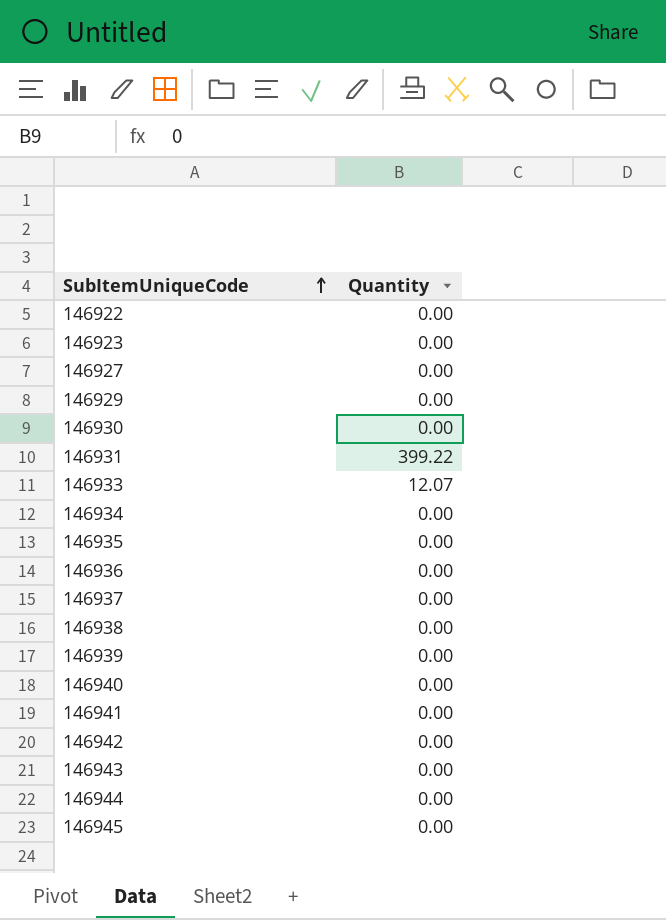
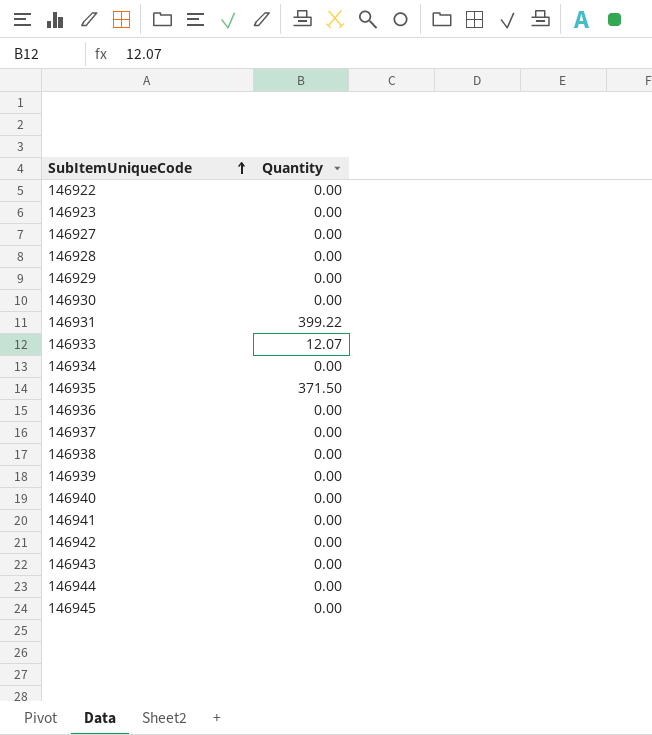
row 146928: none -> 0.00
146935 | Quantity: 0.00 -> 371.50

